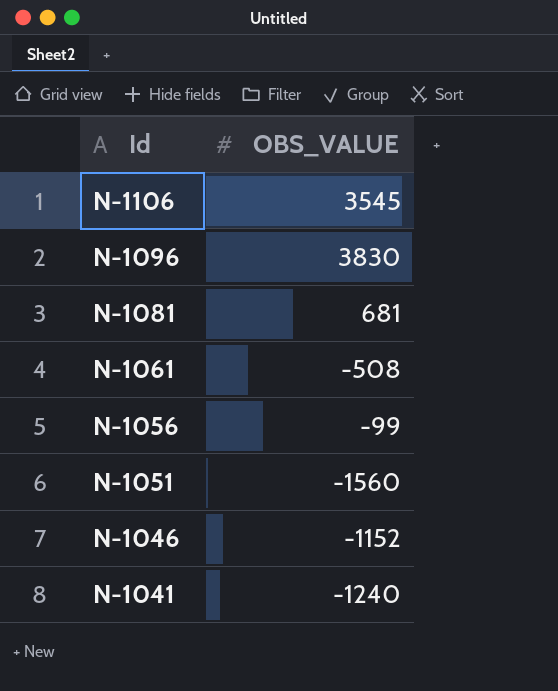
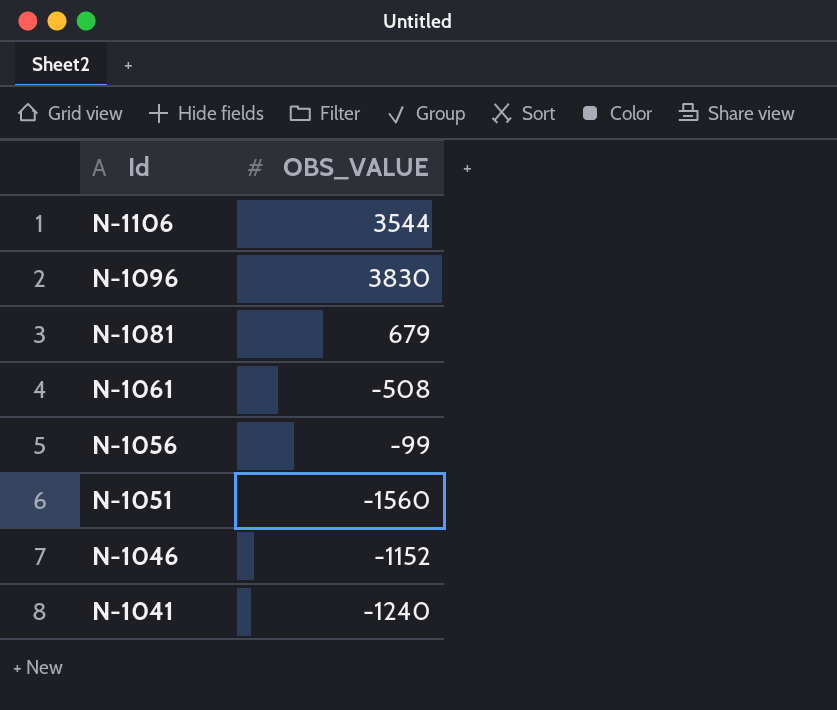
N-1106 | OBS_VALUE: 3545 -> 3544
N-1081 | OBS_VALUE: 681 -> 679

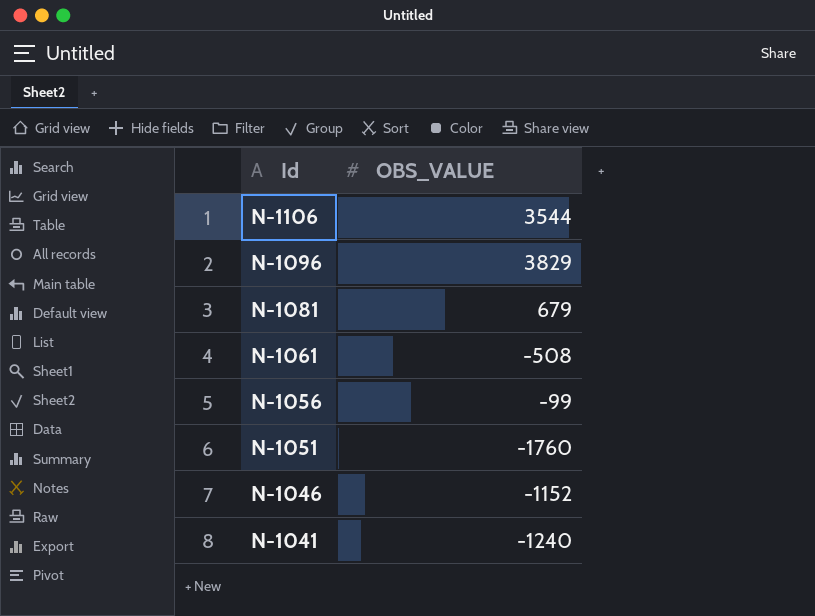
N-1096 | OBS_VALUE: 3830 -> 3829
N-1051 | OBS_VALUE: -1560 -> -1760

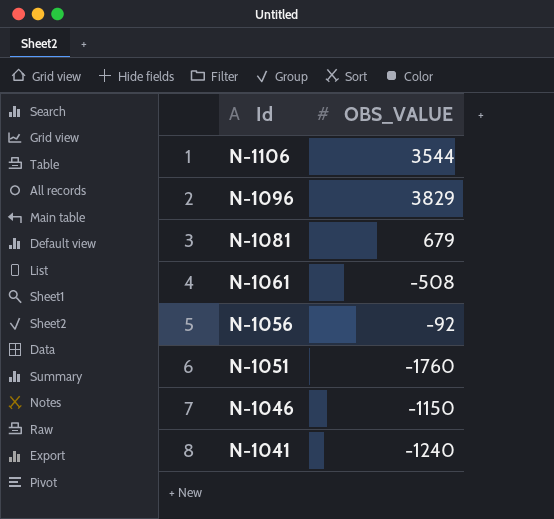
N-1056 | OBS_VALUE: -99 -> -92
N-1046 | OBS_VALUE: -1152 -> -1150

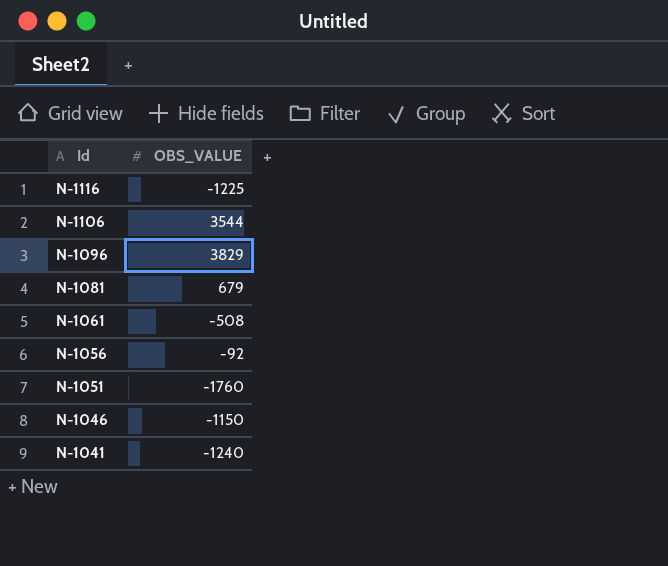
row N-1116: none -> -1225

